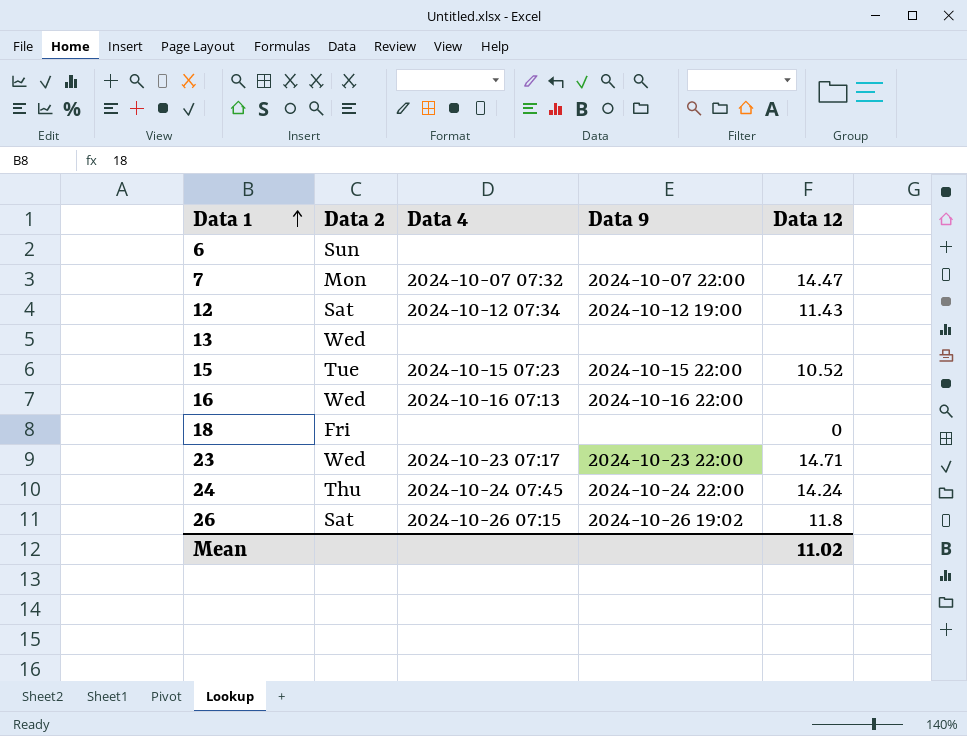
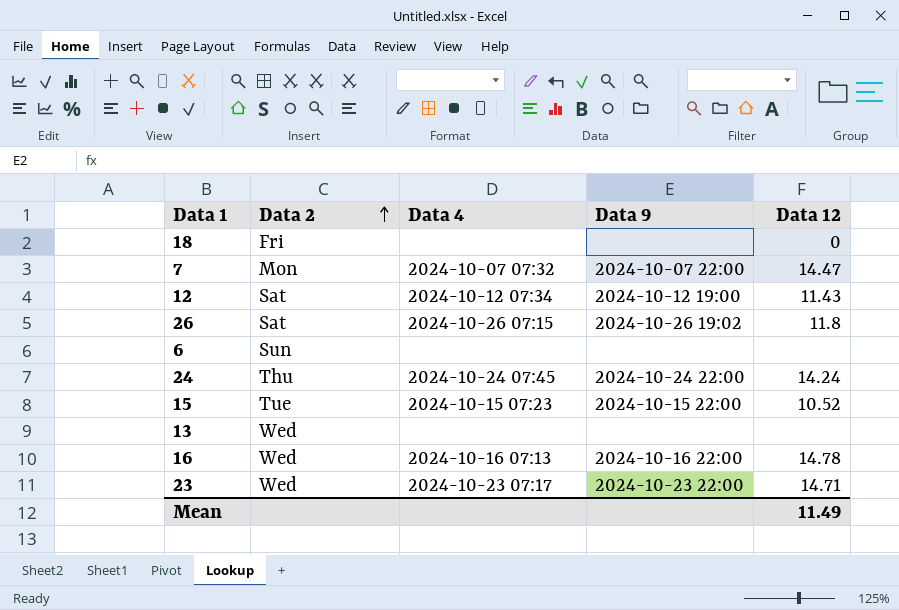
row order: Data 1 ascending -> Data 2 ascending
16 | Data 12: none -> 14.78
Mean | Data 12: 11.02 -> 11.49

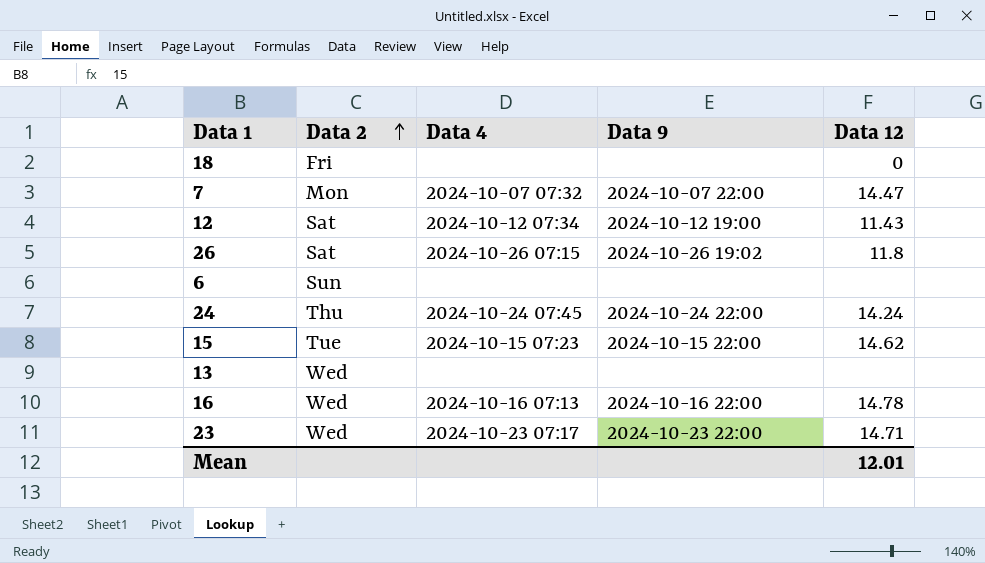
15 | Data 12: 10.52 -> 14.62
Mean | Data 12: 11.49 -> 12.01

